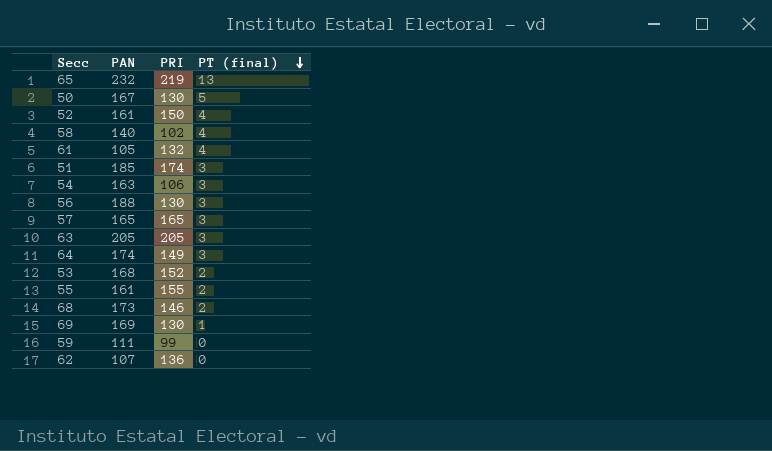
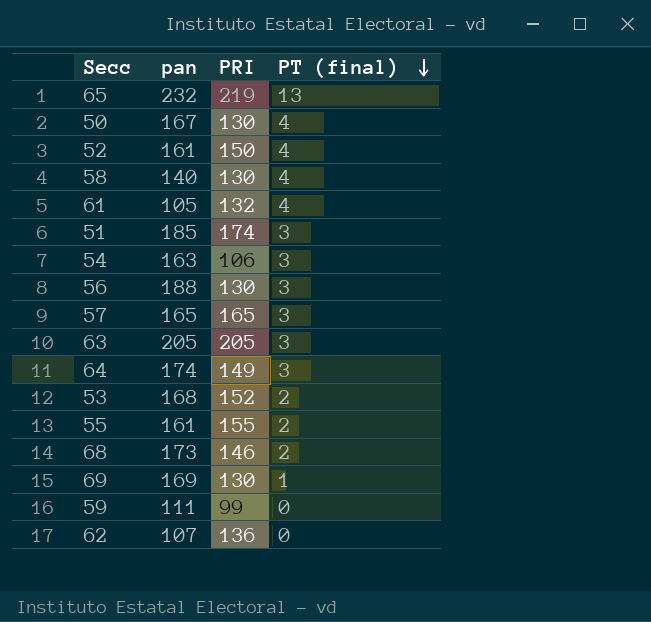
column name: PAN -> pan
50 | PT (final): 5 -> 4
58 | PRI: 102 -> 130

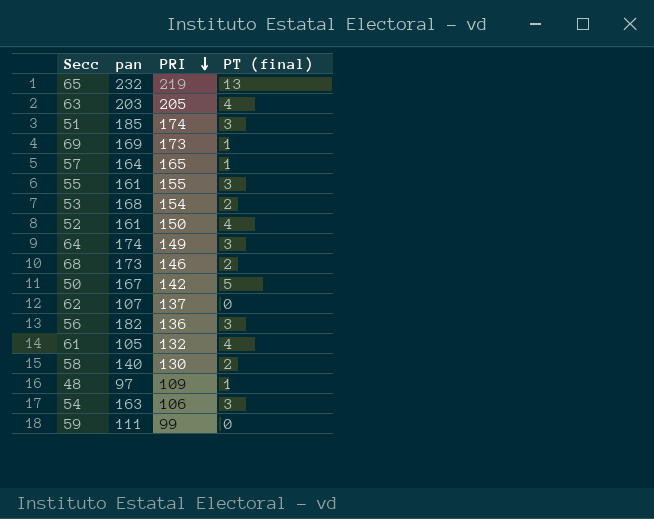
row order: PT (final) descending -> PRI descending
63 | pan: 205 -> 203
63 | PT (final): 3 -> 4
69 | PRI: 130 -> 173
57 | pan: 165 -> 164
57 | PT (final): 3 -> 1
55 | PT (final): 2 -> 3
53 | PRI: 152 -> 154
50 | PRI: 130 -> 142
50 | PT (final): 4 -> 5
62 | PRI: 136 -> 137
56 | pan: 188 -> 182
56 | PRI: 130 -> 136
58 | PT (final): 4 -> 2
row 48: none -> 97 | 109 | 1

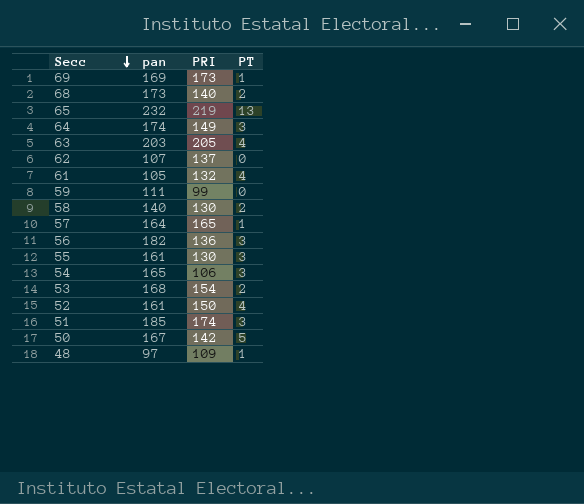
row order: PRI descending -> Secc descending
column name: PT (final) -> PT
68 | PRI: 146 -> 140
55 | PRI: 155 -> 130
54 | pan: 163 -> 165

